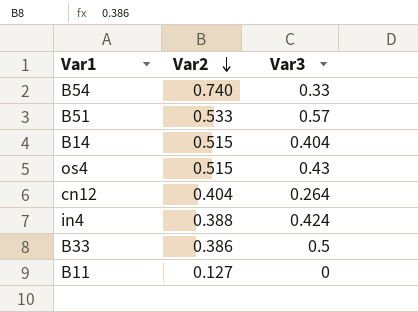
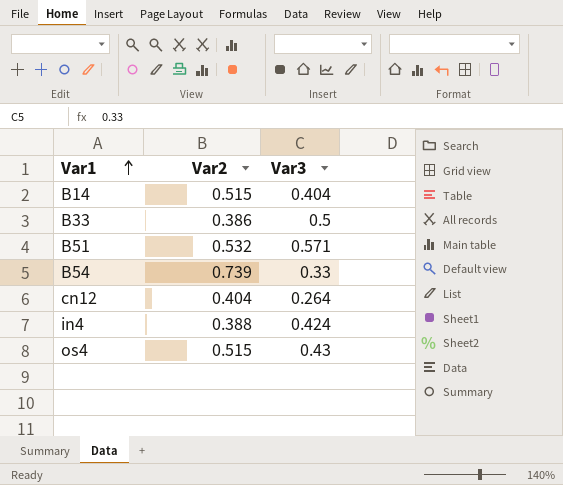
row order: Var2 descending -> Var1 ascending
row B11: 0.127 | 0 -> none
B51 | Var2: 0.533 -> 0.532
B51 | Var3: 0.57 -> 0.571
B54 | Var2: 0.740 -> 0.739

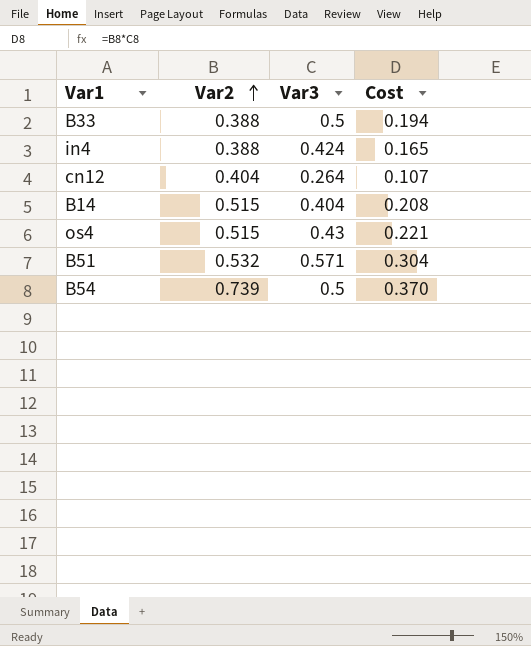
row order: Var1 ascending -> Var2 ascending
column Cost | formula: none -> [Var2] * [Var3]
B33 | Var2: 0.386 -> 0.388
B54 | Var3: 0.33 -> 0.5

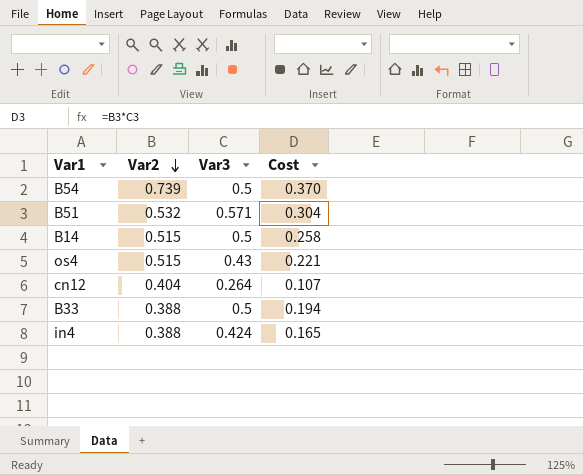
row order: Var2 ascending -> Var2 descending
B14 | Var3: 0.404 -> 0.5
B14 | Cost: 0.208 -> 0.258

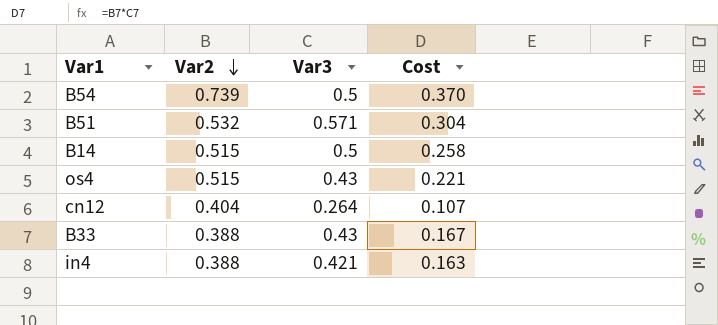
B33 | Var3: 0.5 -> 0.43
B33 | Cost: 0.194 -> 0.167
in4 | Var3: 0.424 -> 0.421
in4 | Cost: 0.165 -> 0.163

